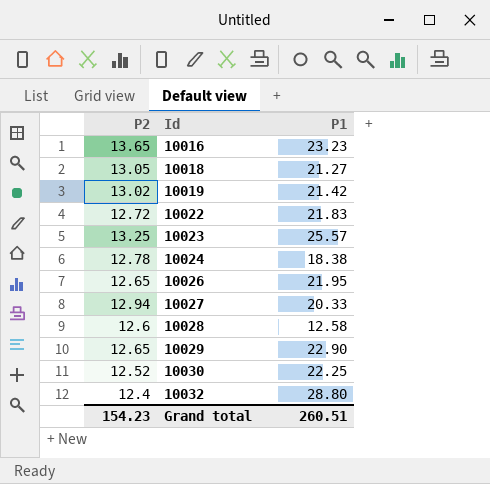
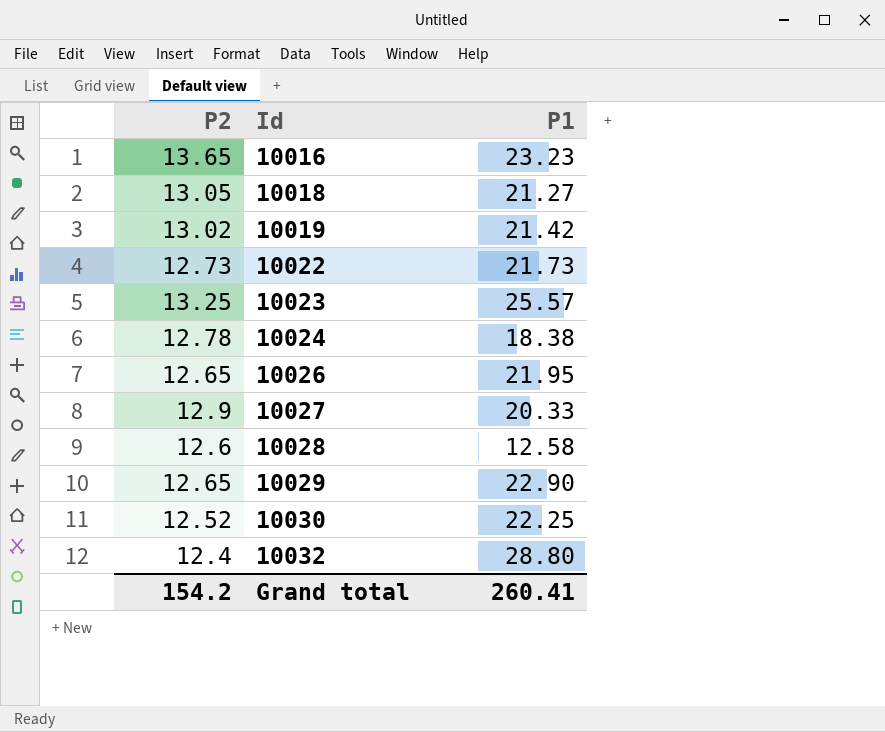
10022 | P2: 12.72 -> 12.73
10022 | P1: 21.83 -> 21.73
10027 | P2: 12.94 -> 12.9
Grand total | P2: 154.23 -> 154.2
Grand total | P1: 260.51 -> 260.41

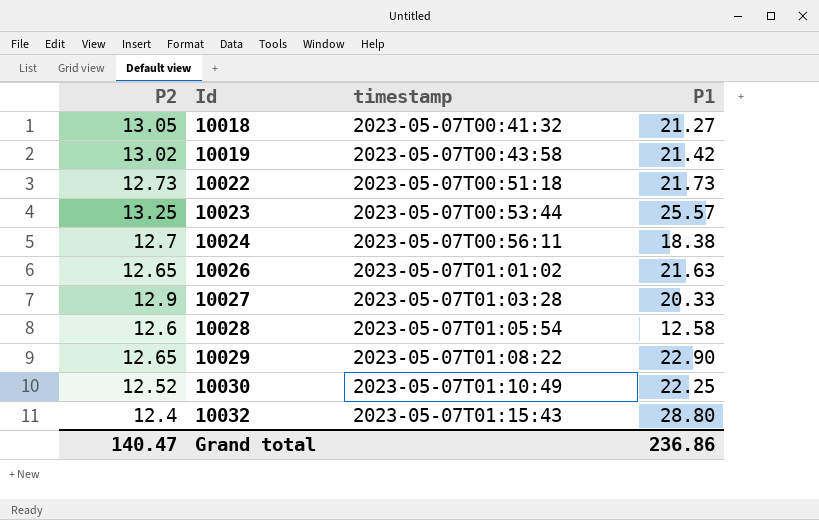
column timestamp | position: none -> 3
row 10016: 13.65 | 23.23 -> none
10024 | P2: 12.78 -> 12.7
10026 | P1: 21.95 -> 21.63
Grand total | P2: 154.2 -> 140.47
Grand total | P1: 260.41 -> 236.86

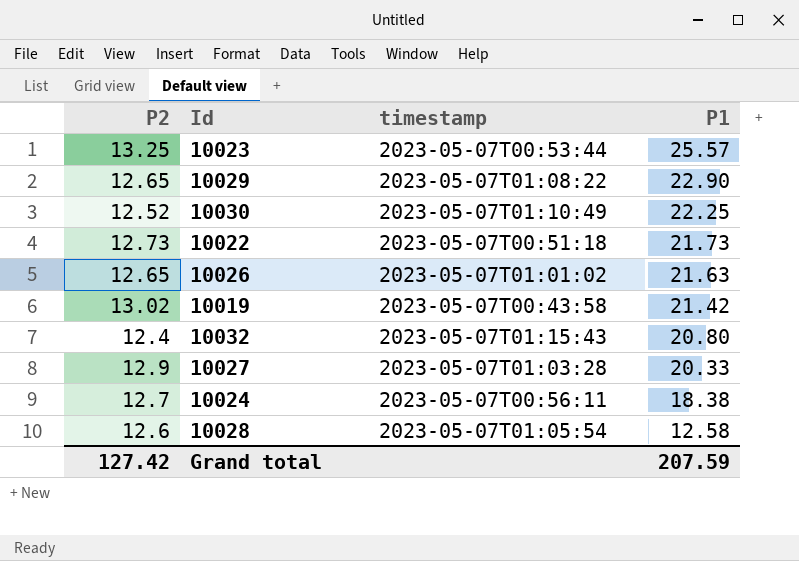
row order: Id ascending -> P1 descending
row 10018: 13.05 | 2023-05-07T00:41:32 | 21.27 -> none
10032 | P1: 28.80 -> 20.80
Grand total | P2: 140.47 -> 127.42
Grand total | P1: 236.86 -> 207.59

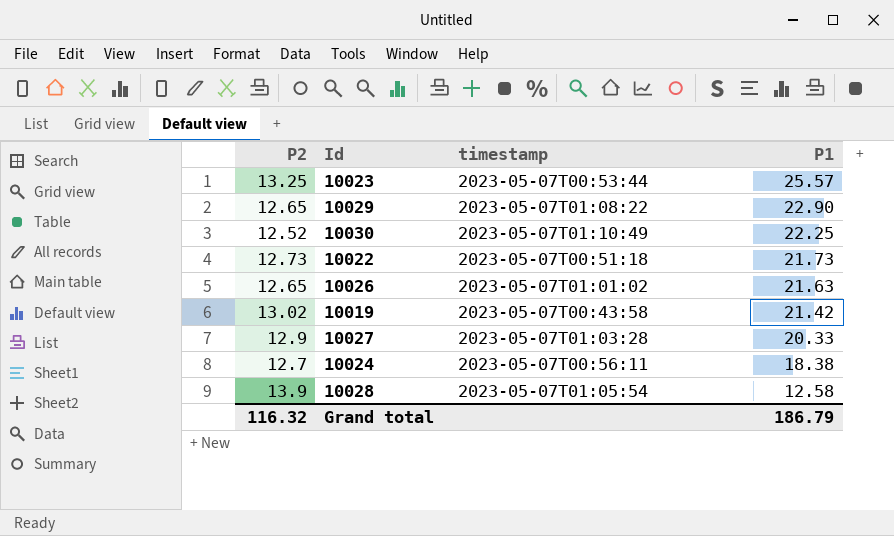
row 10032: 12.4 | 2023-05-07T01:15:43 | 20.80 -> none
10028 | P2: 12.6 -> 13.9
Grand total | P2: 127.42 -> 116.32
Grand total | P1: 207.59 -> 186.79

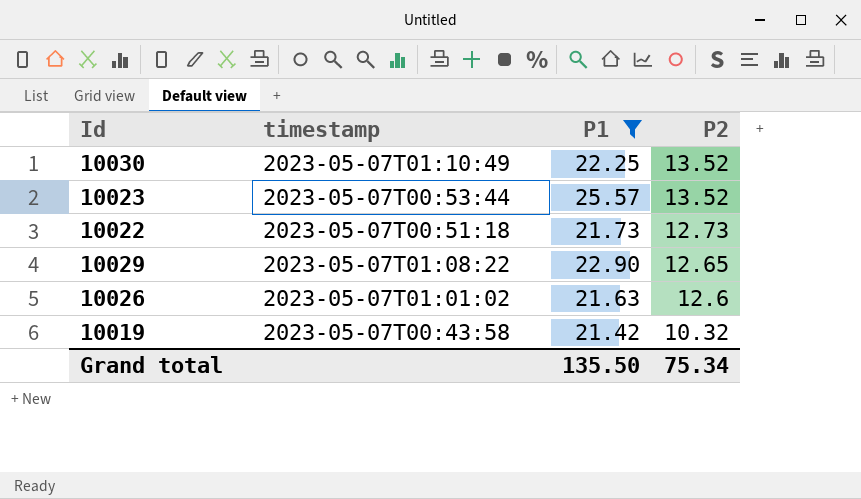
filter: none -> P1 >= 21.42
row order: P1 descending -> P2 descending
column P2 | position: 1 -> 4
10030 | P2: 12.52 -> 13.52
10023 | P2: 13.25 -> 13.52
10026 | P2: 12.65 -> 12.6
10019 | P2: 13.02 -> 10.32
Grand total | P1: 186.79 -> 135.50
Grand total | P2: 116.32 -> 75.34

